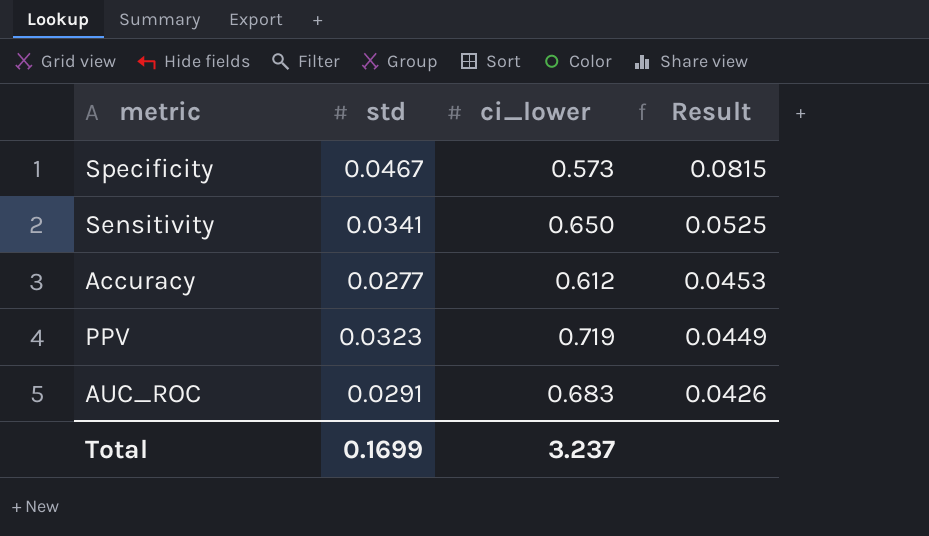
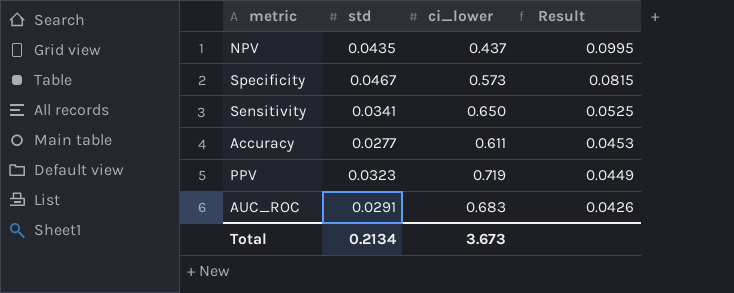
row NPV: none -> 0.0435 | 0.437 | 0.0995
Accuracy | ci_lower: 0.612 -> 0.611
Total | std: 0.1699 -> 0.2134
Total | ci_lower: 3.237 -> 3.673

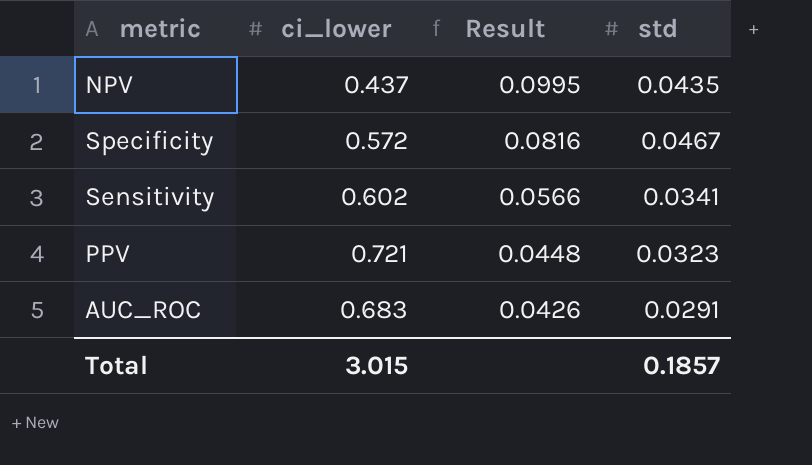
column std | position: 2 -> 4
row Accuracy: 0.0277 | 0.611 | 0.0453 -> none
Specificity | ci_lower: 0.573 -> 0.572
Specificity | Result: 0.0815 -> 0.0816
Sensitivity | ci_lower: 0.650 -> 0.602
Sensitivity | Result: 0.0525 -> 0.0566
PPV | ci_lower: 0.719 -> 0.721
PPV | Result: 0.0449 -> 0.0448
Total | ci_lower: 3.673 -> 3.015
Total | std: 0.2134 -> 0.1857

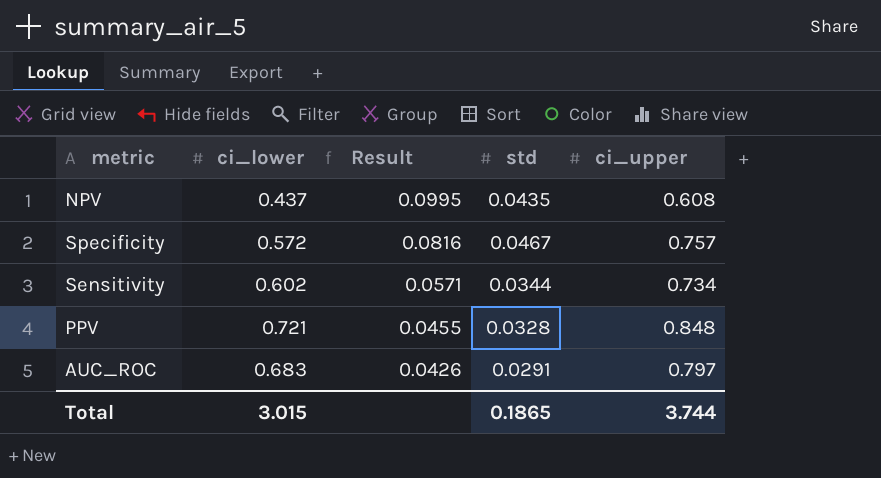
column ci_upper | position: none -> 5
Sensitivity | Result: 0.0566 -> 0.0571
Sensitivity | std: 0.0341 -> 0.0344
PPV | Result: 0.0448 -> 0.0455
PPV | std: 0.0323 -> 0.0328
Total | std: 0.1857 -> 0.1865

